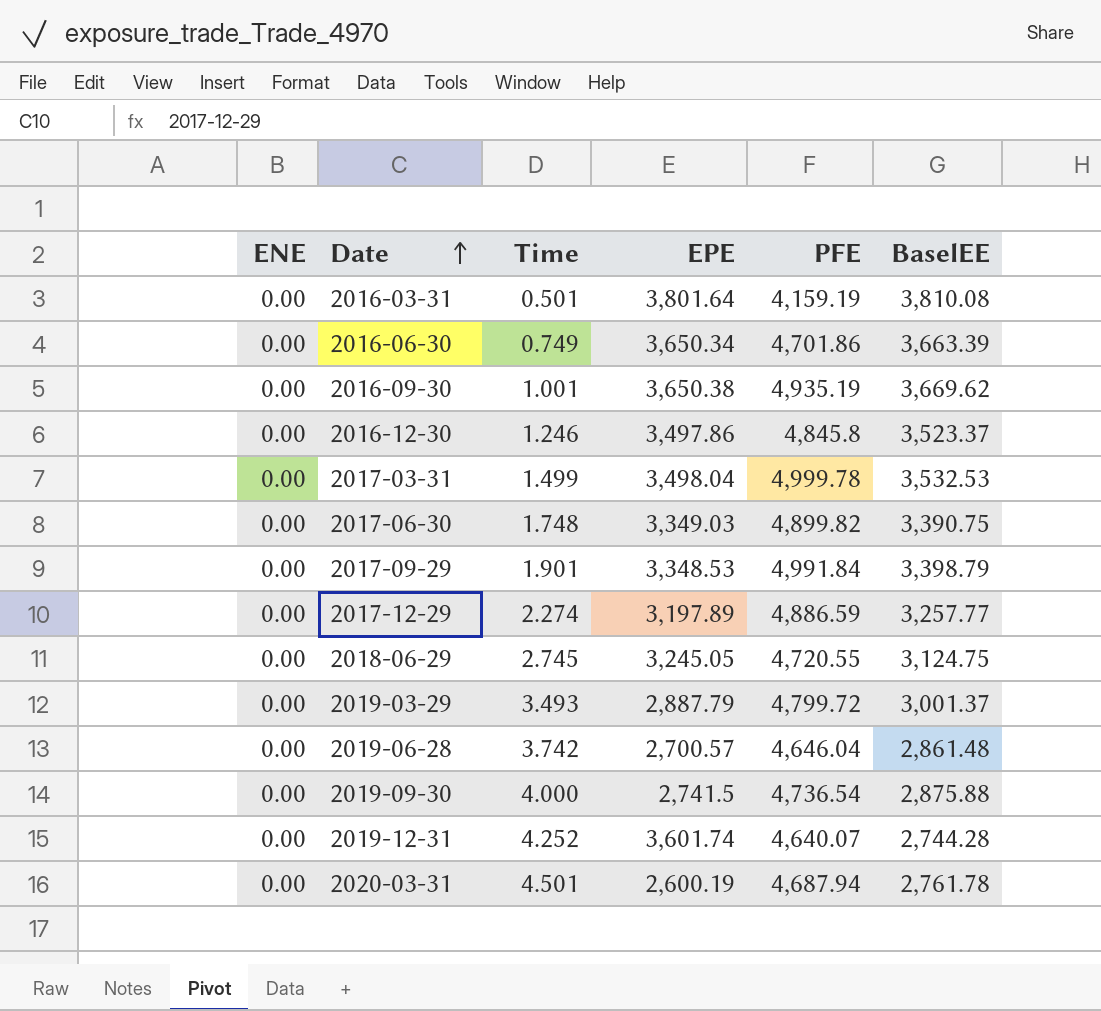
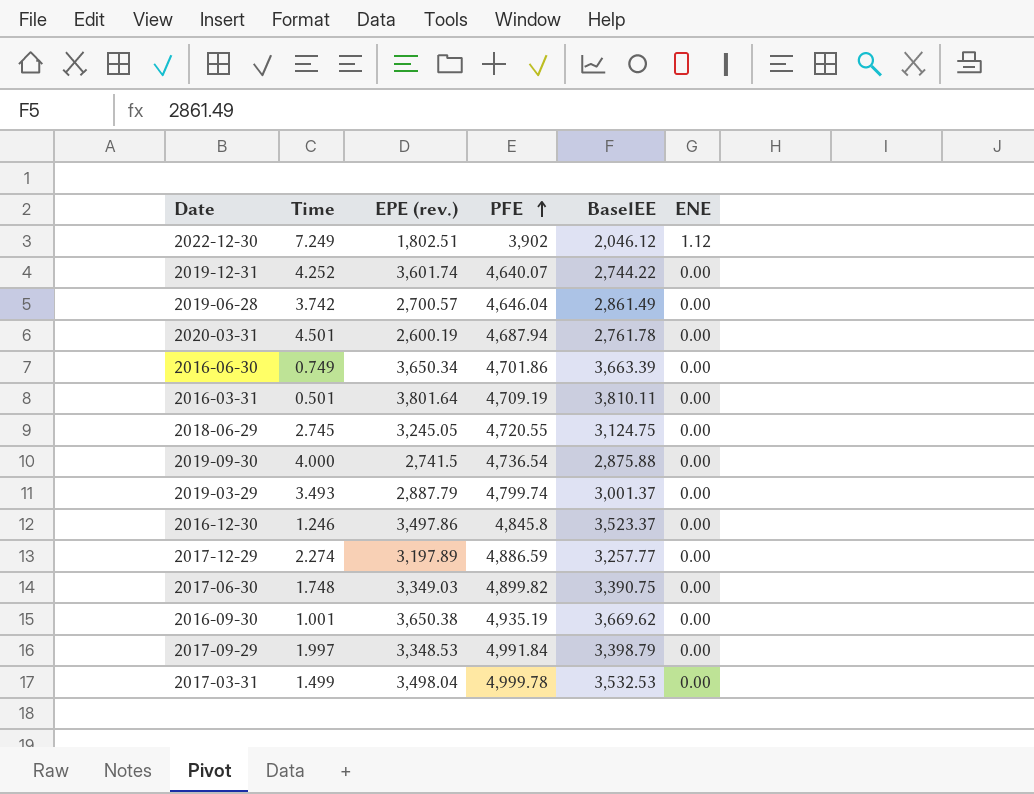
row order: Date ascending -> PFE ascending
column name: EPE -> EPE (rev.)
column ENE | position: 1 -> 6
row 2022-12-30: none -> 7.249 | 1,802.51 | 3,902 | 2,046.12 | 1.12
2019-12-31 | BaselEE: 2,744.28 -> 2,744.22
2019-06-28 | BaselEE: 2,861.48 -> 2,861.49
2016-03-31 | PFE: 4,159.19 -> 4,709.19
2016-03-31 | BaselEE: 3,810.08 -> 3,810.11
2019-03-29 | PFE: 4,799.72 -> 4,799.74
2017-09-29 | Time: 1.901 -> 1.997

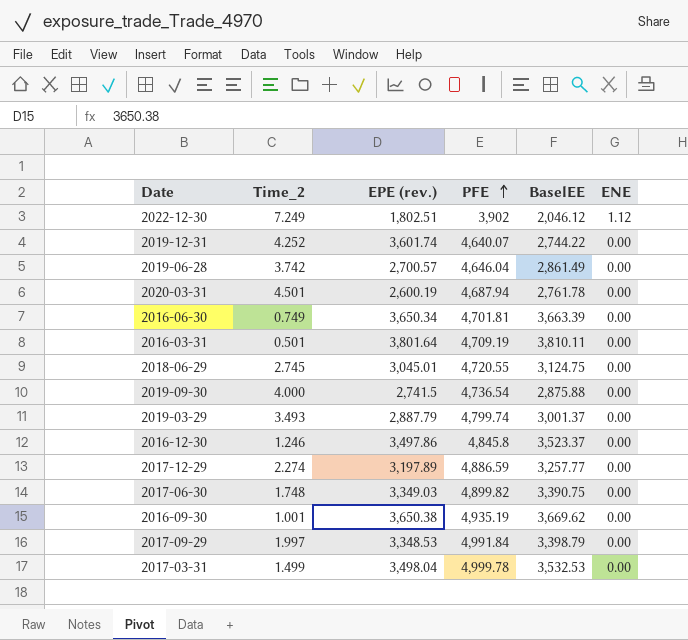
column name: Time -> Time_2
2016-06-30 | PFE: 4,701.86 -> 4,701.81
2018-06-29 | EPE (rev.): 3,245.05 -> 3,045.01

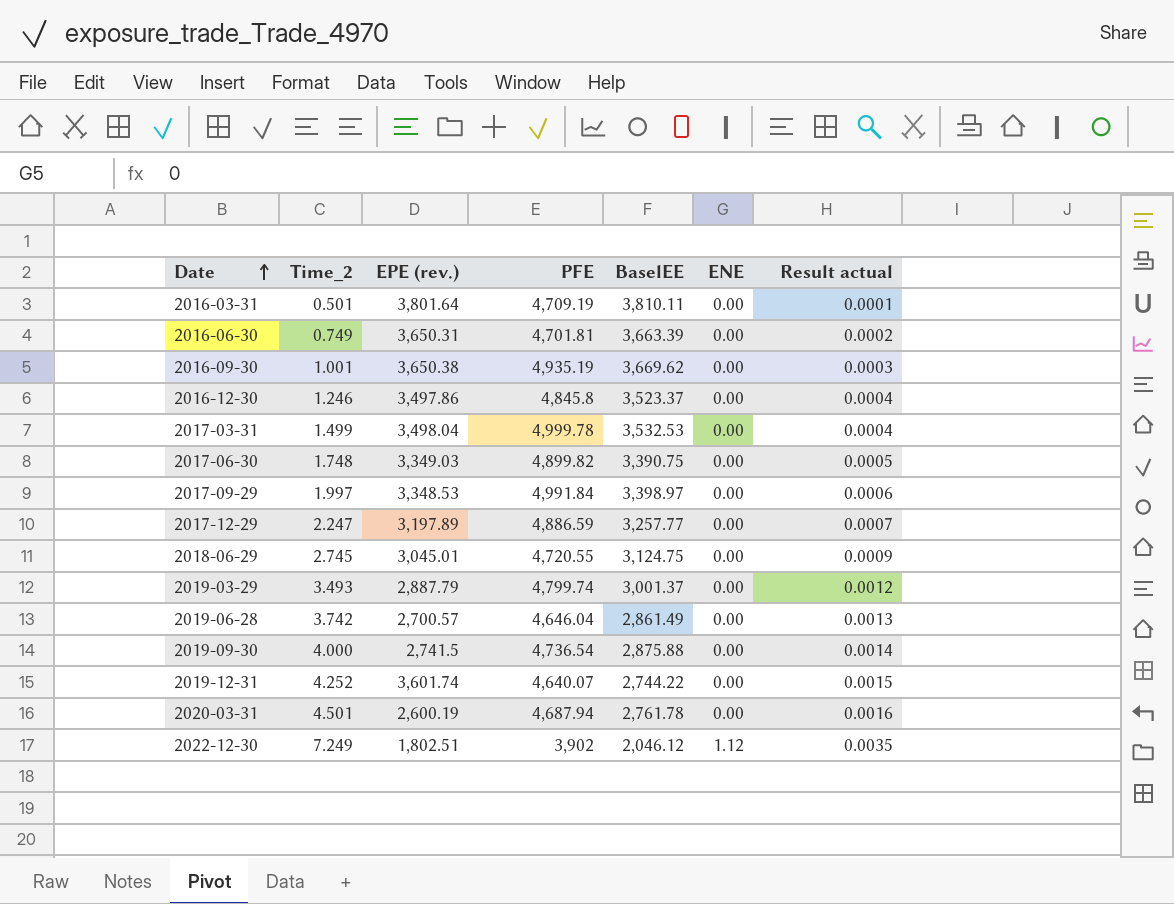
row order: PFE ascending -> Date ascending
column Result actual | formula: none -> [Time_2] / [BaselEE]
2016-06-30 | EPE (rev.): 3,650.34 -> 3,650.31
2017-09-29 | BaselEE: 3,398.79 -> 3,398.97
2017-12-29 | Time_2: 2.274 -> 2.247

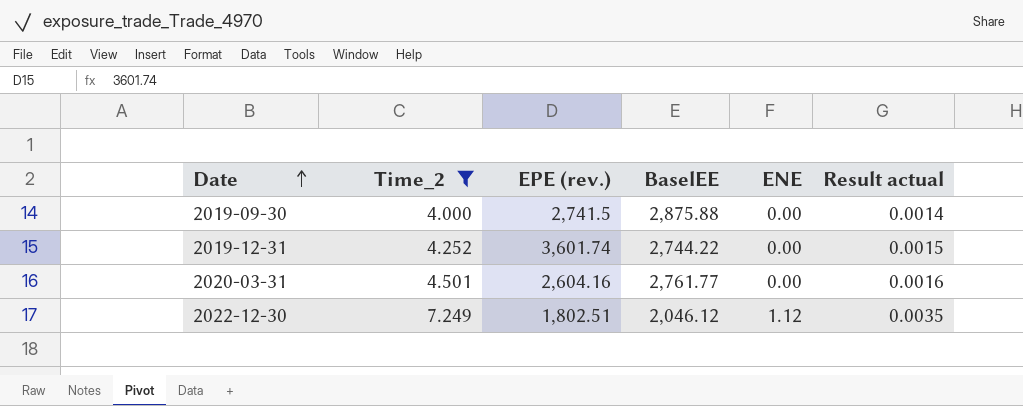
filter: none -> Time_2 >= 4.000
column PFE | position: 4 -> none
2020-03-31 | EPE (rev.): 2,600.19 -> 2,604.16
2020-03-31 | BaselEE: 2,761.78 -> 2,761.77

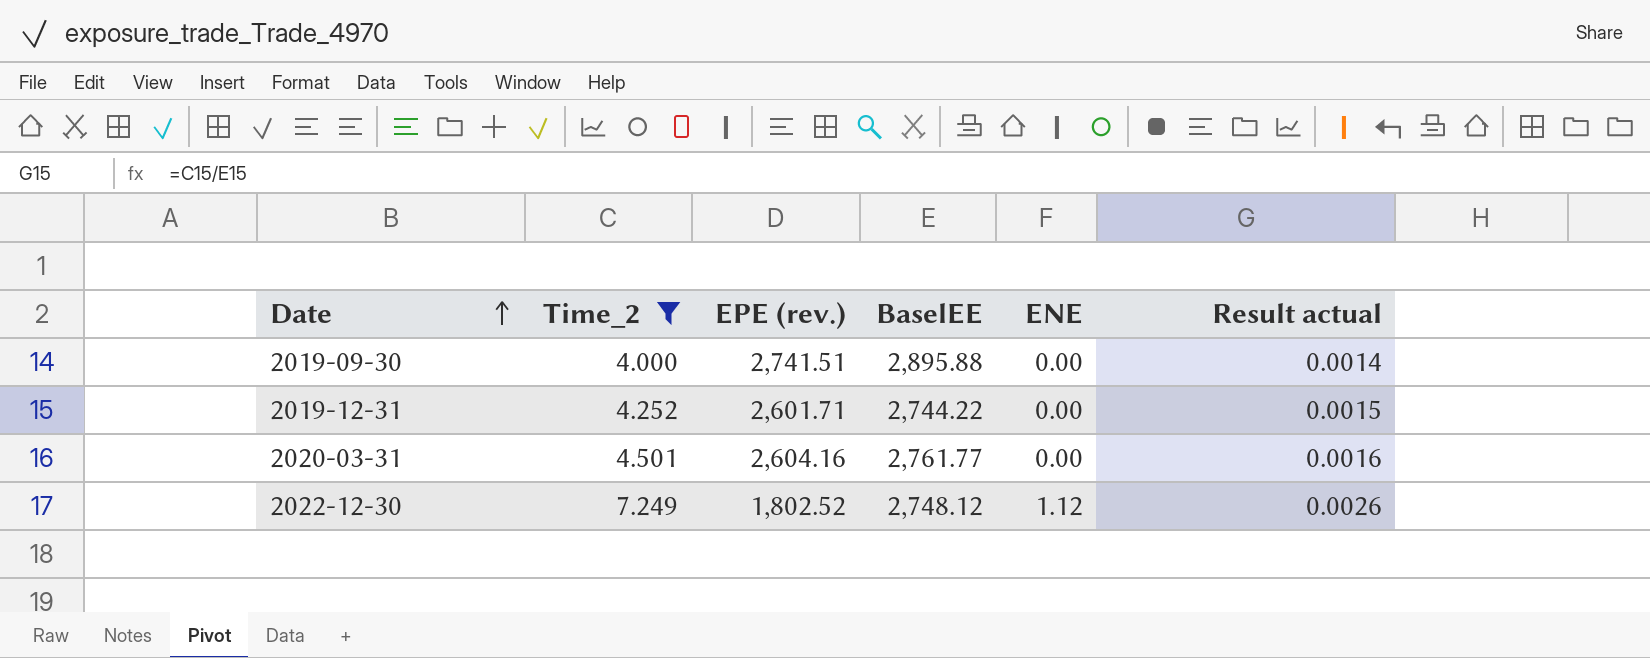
2019-09-30 | EPE (rev.): 2,741.5 -> 2,741.51
2019-09-30 | BaselEE: 2,875.88 -> 2,895.88
2019-12-31 | EPE (rev.): 3,601.74 -> 2,601.71
2022-12-30 | EPE (rev.): 1,802.51 -> 1,802.52
2022-12-30 | BaselEE: 2,046.12 -> 2,748.12
2022-12-30 | Result actual: 0.0035 -> 0.0026

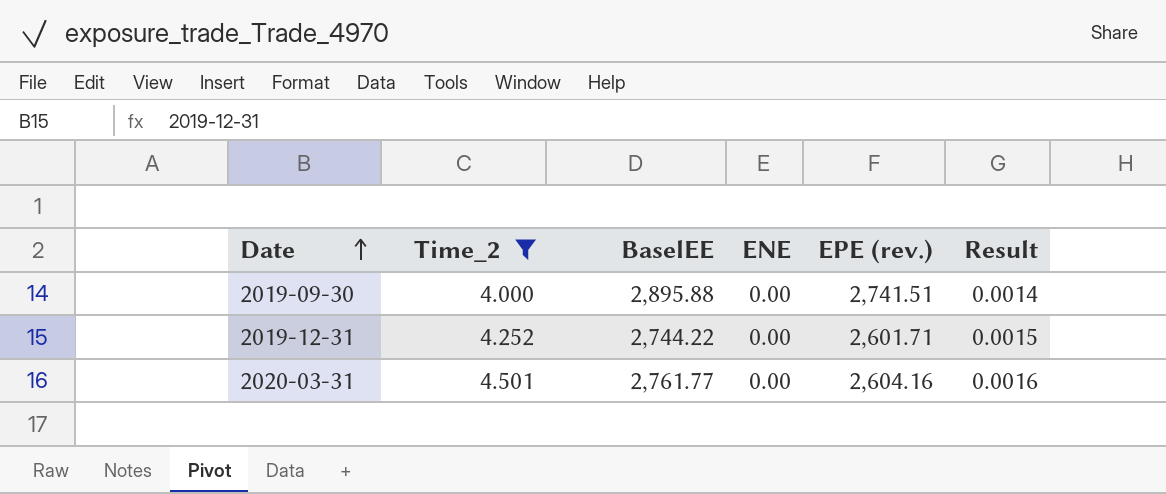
column EPE (rev.) | position: 3 -> 5
column name: Result actual -> Result
row 2022-12-30: 7.249 | 1,802.52 | 2,748.12 | 1.12 | 0.0026 -> none

